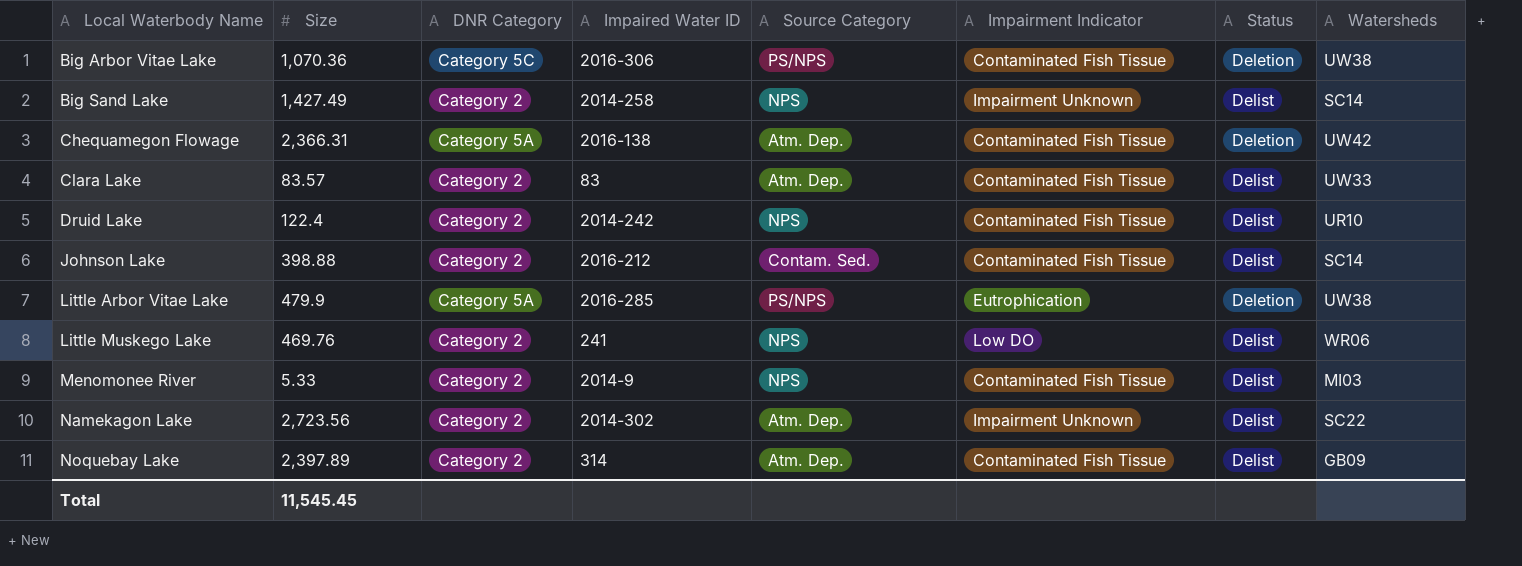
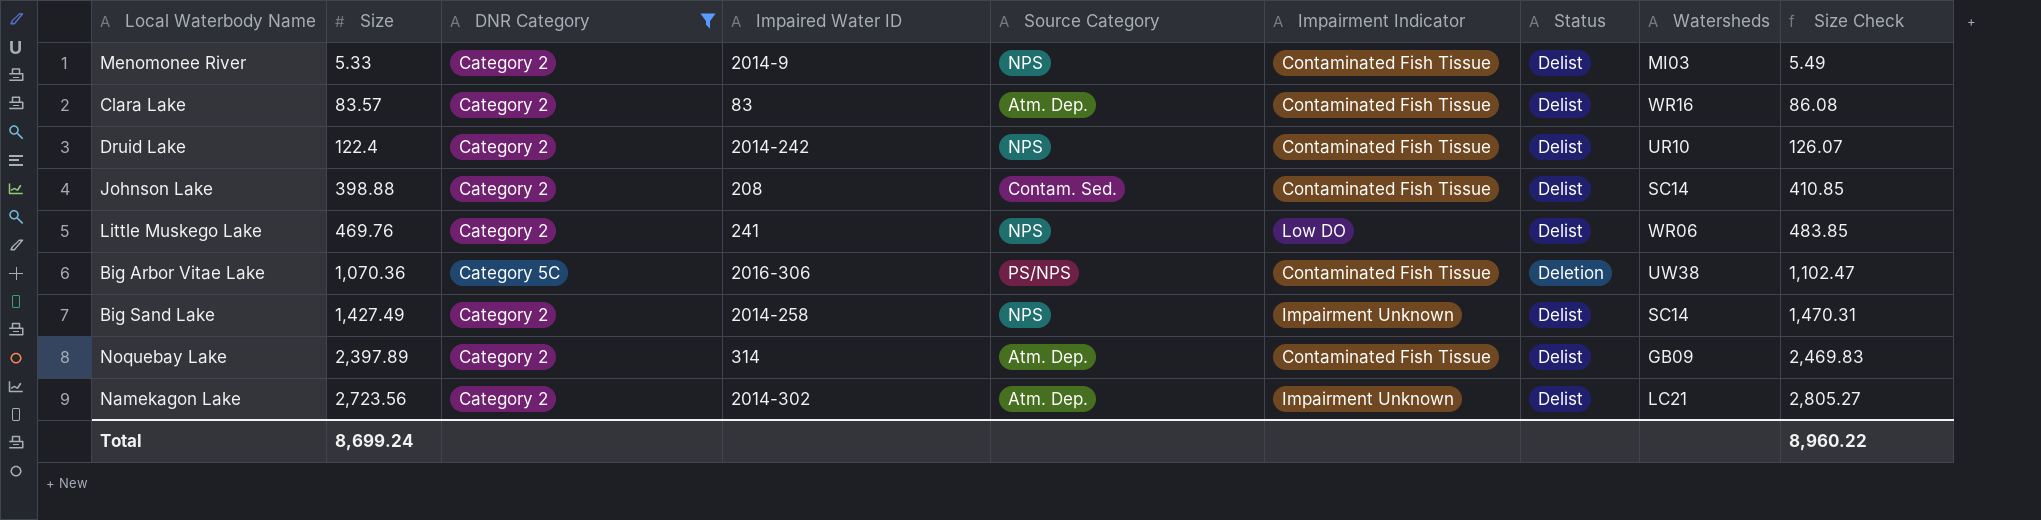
filter: none -> DNR Category != Category 5A
row order: Local Waterbody Name ascending -> Size ascending
column Size Check | formula: none -> [Size] * 1.03
Clara Lake | Watersheds: UW33 -> WR16
Johnson Lake | Impaired Water ID: 2016-212 -> 208
Namekagon Lake | Watersheds: SC22 -> LC21
Total | Size: 11,545.45 -> 8,699.24

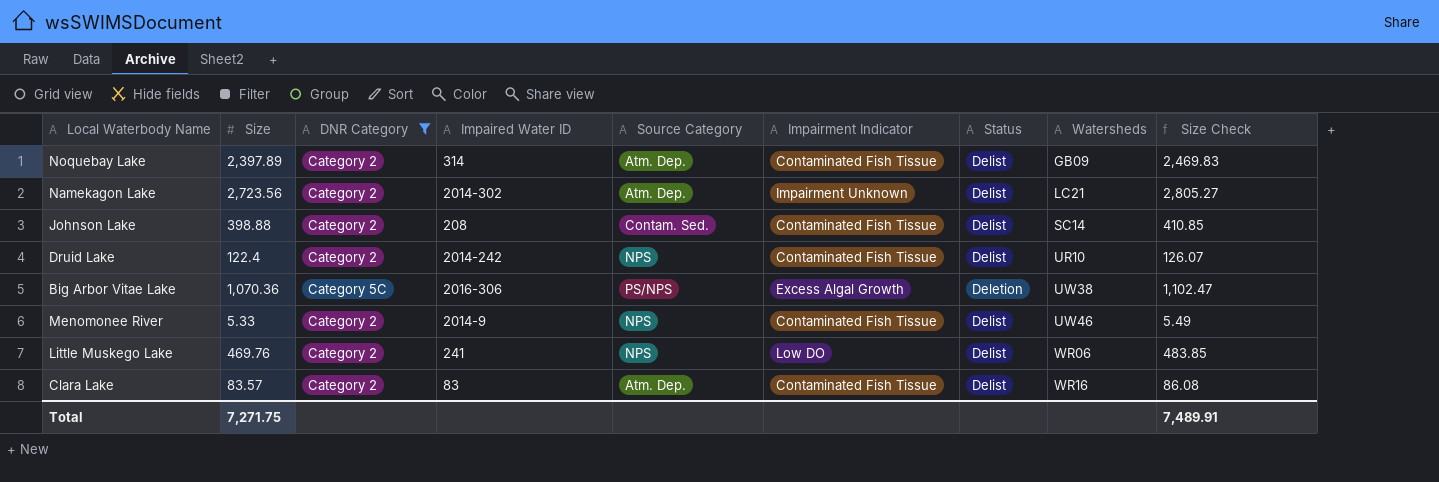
row order: Size ascending -> Watersheds ascending
row Big Sand Lake: 1,427.49 | Category 2 | 2014-258 | NPS | Impairment Unknown | Delist | SC14 | 1,470.31 -> none
Big Arbor Vitae Lake | Impairment Indicator: Contaminated Fish Tissue -> Excess Algal Growth
Menomonee River | Watersheds: MI03 -> UW46
Total | Size: 8,699.24 -> 7,271.75
Total | Size Check: 8,960.22 -> 7,489.91

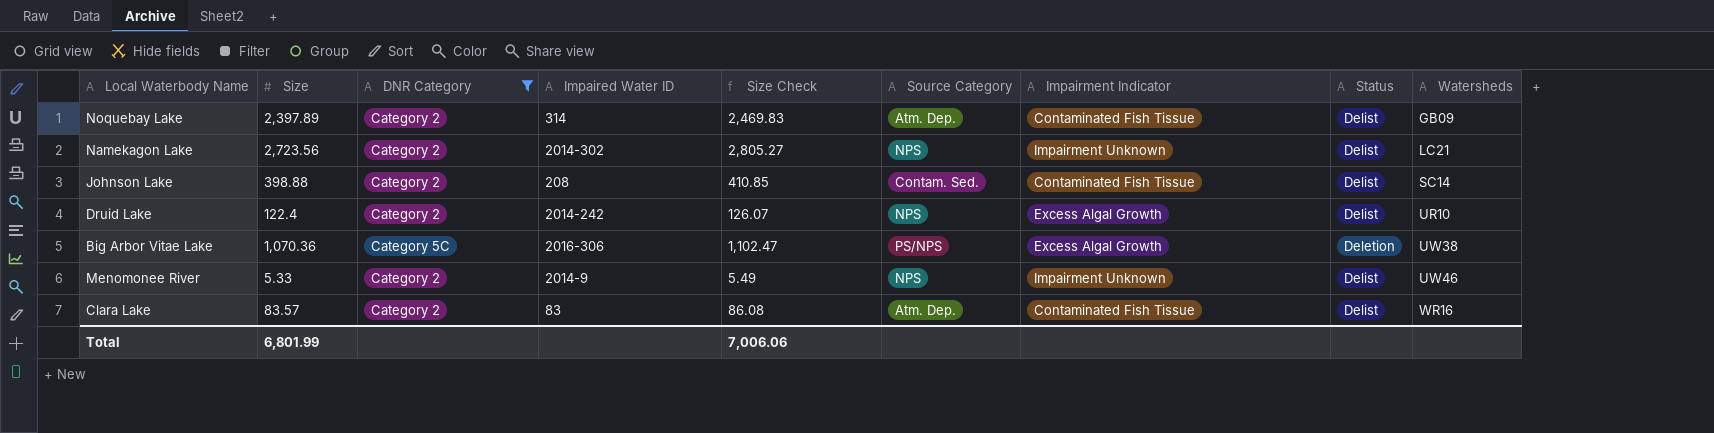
column Size Check | position: 9 -> 5
row Little Muskego Lake: 469.76 | Category 2 | 241 | NPS | Low DO | Delist | WR06 | 483.85 -> none
Namekagon Lake | Source Category: Atm. Dep. -> NPS
Druid Lake | Impairment Indicator: Contaminated Fish Tissue -> Excess Algal Growth
Menomonee River | Impairment Indicator: Contaminated Fish Tissue -> Impairment Unknown
Total | Size: 7,271.75 -> 6,801.99
Total | Size Check: 7,489.91 -> 7,006.06

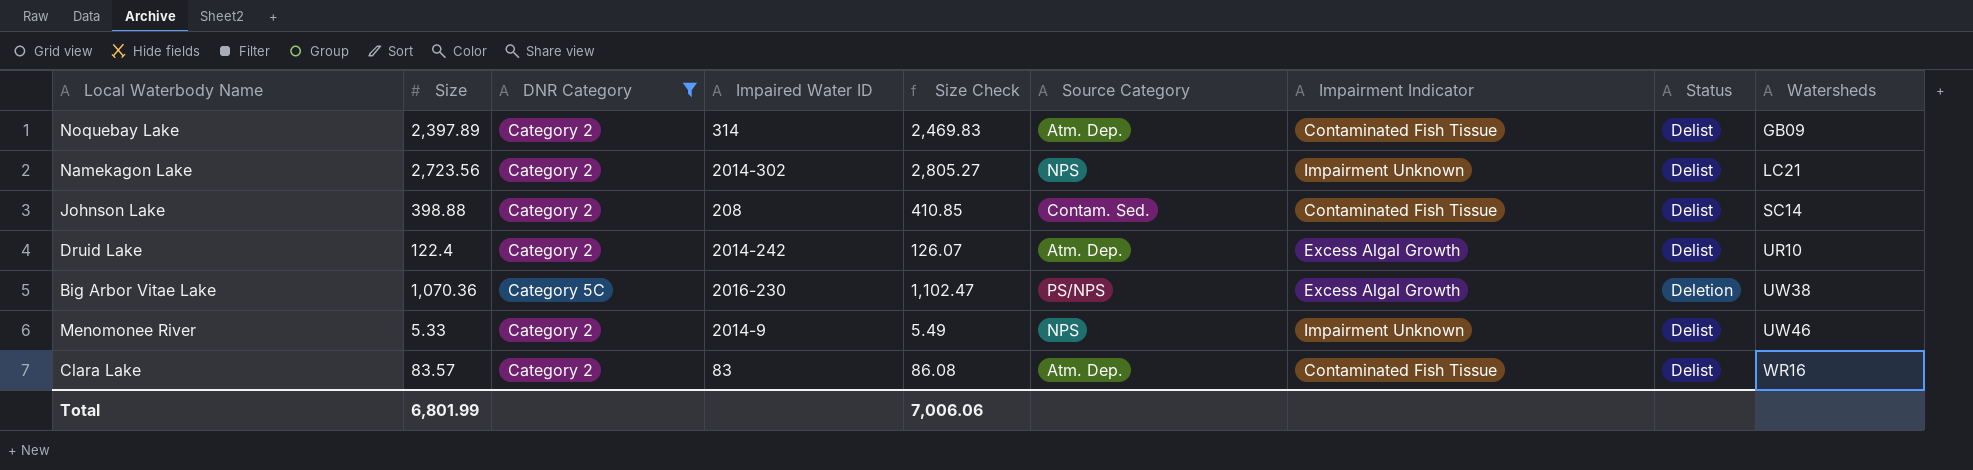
Druid Lake | Source Category: NPS -> Atm. Dep.
Big Arbor Vitae Lake | Impaired Water ID: 2016-306 -> 2016-230

